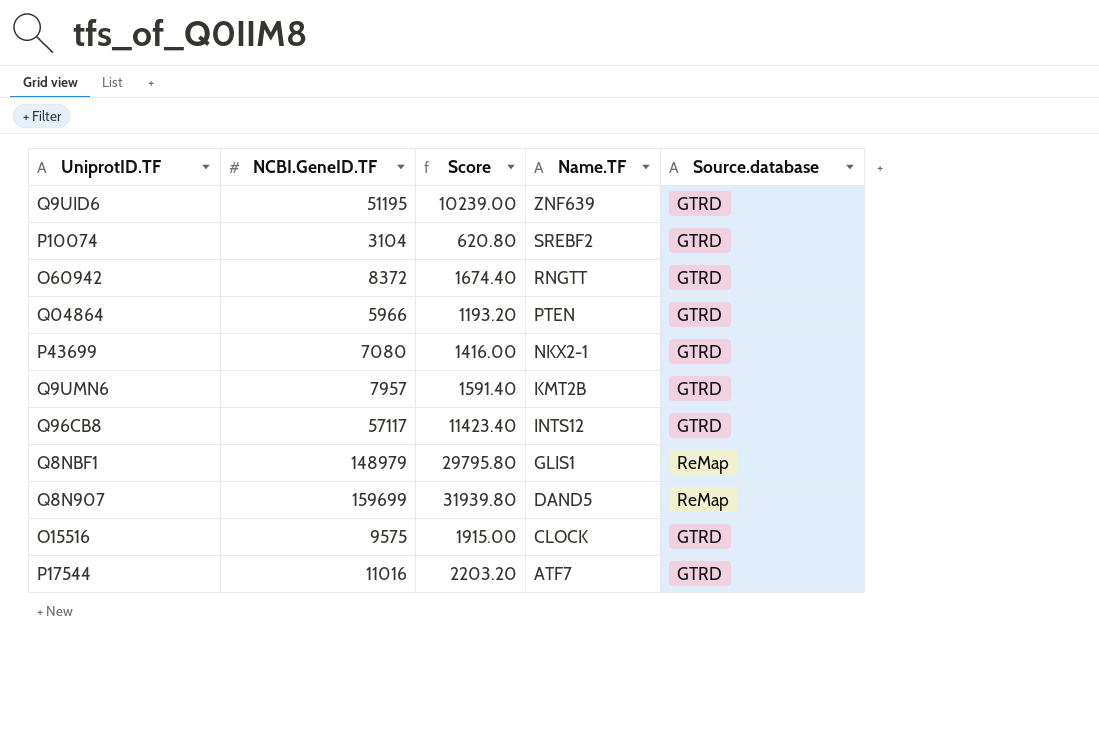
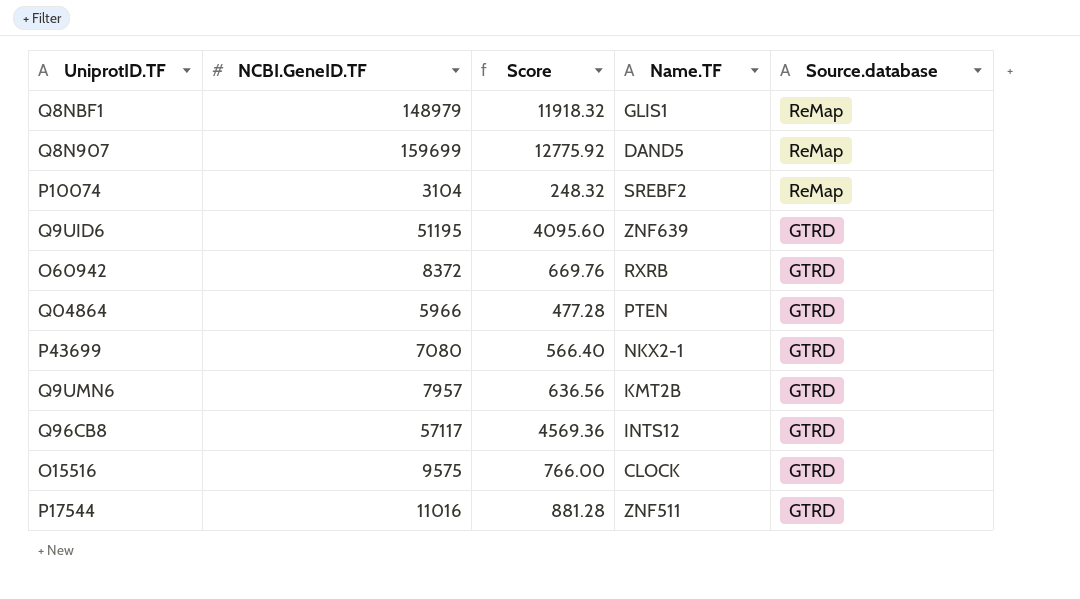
row order: Name.TF descending -> Source.database descending
column Score | formula: [NCBI.GeneID.TF] * 0.2 -> [NCBI.GeneID.TF] * 0.08
P10074 | Source.database: GTRD -> ReMap
O60942 | Name.TF: RNGTT -> RXRB
P17544 | Name.TF: ATF7 -> ZNF511

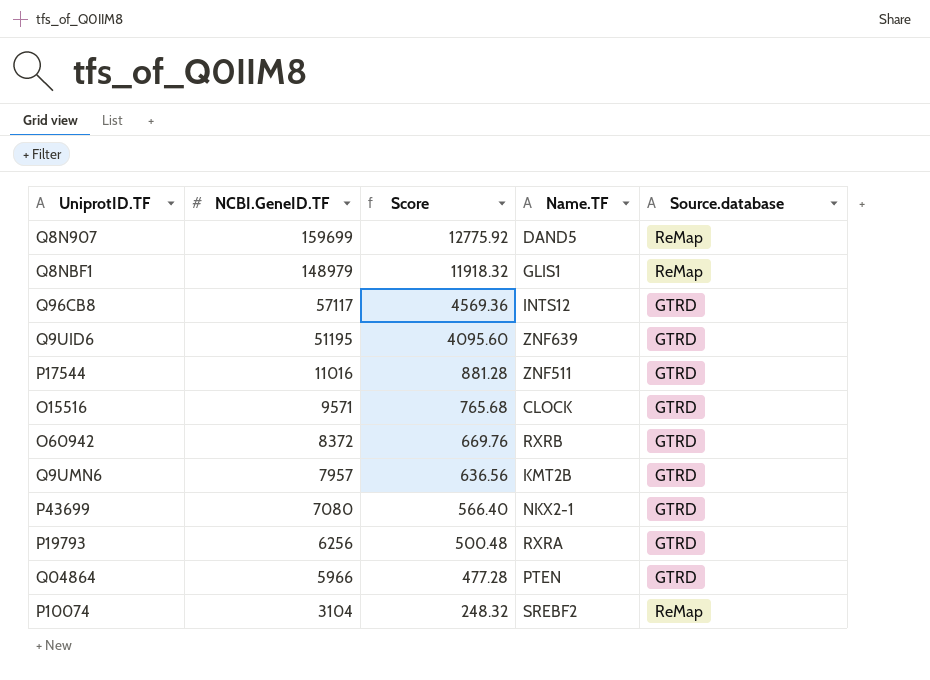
row order: Source.database descending -> NCBI.GeneID.TF descending
O15516 | NCBI.GeneID.TF: 9575 -> 9571
O15516 | Score: 766.00 -> 765.68
row P19793: none -> 6256 | 500.48 | RXRA | GTRD

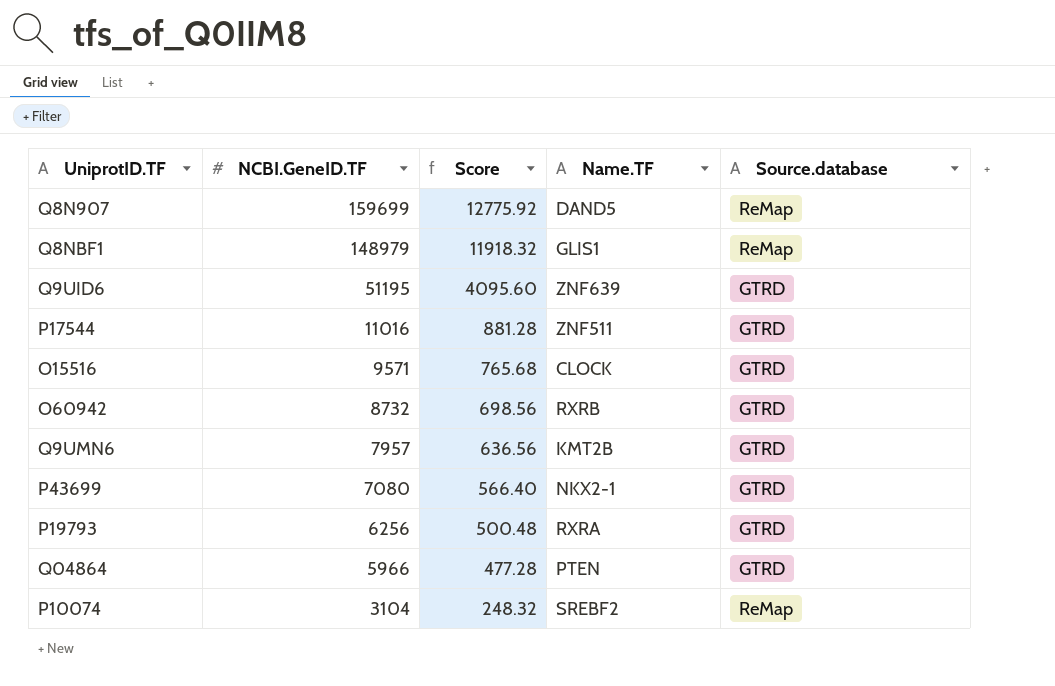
row Q96CB8: 57117 | 4569.36 | INTS12 | GTRD -> none
O60942 | NCBI.GeneID.TF: 8372 -> 8732
O60942 | Score: 669.76 -> 698.56

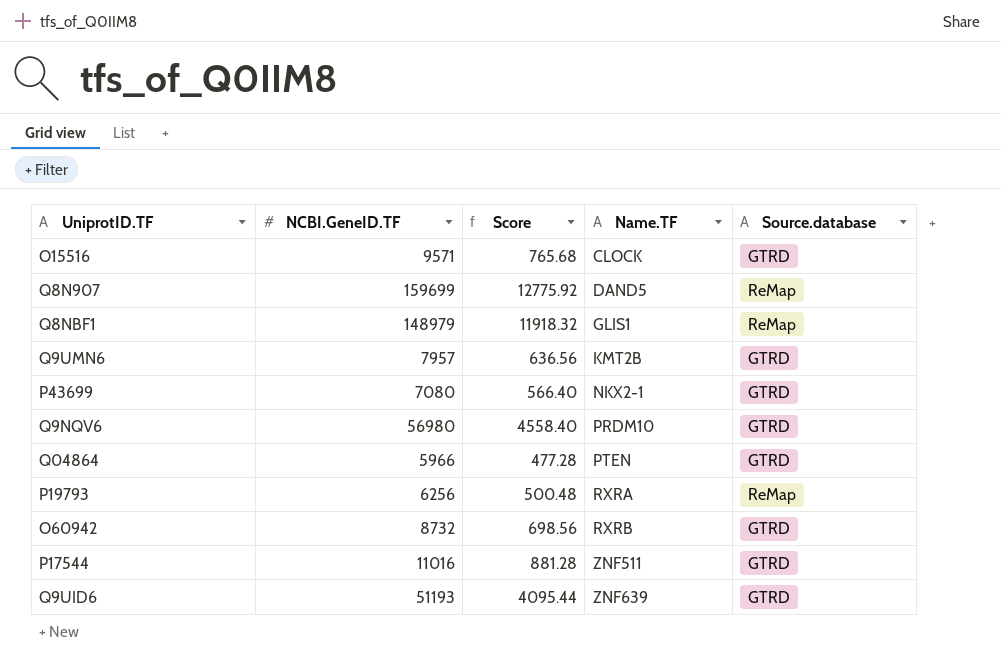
row order: NCBI.GeneID.TF descending -> Name.TF ascending
row P10074: 3104 | 248.32 | SREBF2 | ReMap -> none
row Q9NQV6: none -> 56980 | 4558.40 | PRDM10 | GTRD
P19793 | Source.database: GTRD -> ReMap
Q9UID6 | NCBI.GeneID.TF: 51195 -> 51193
Q9UID6 | Score: 4095.60 -> 4095.44

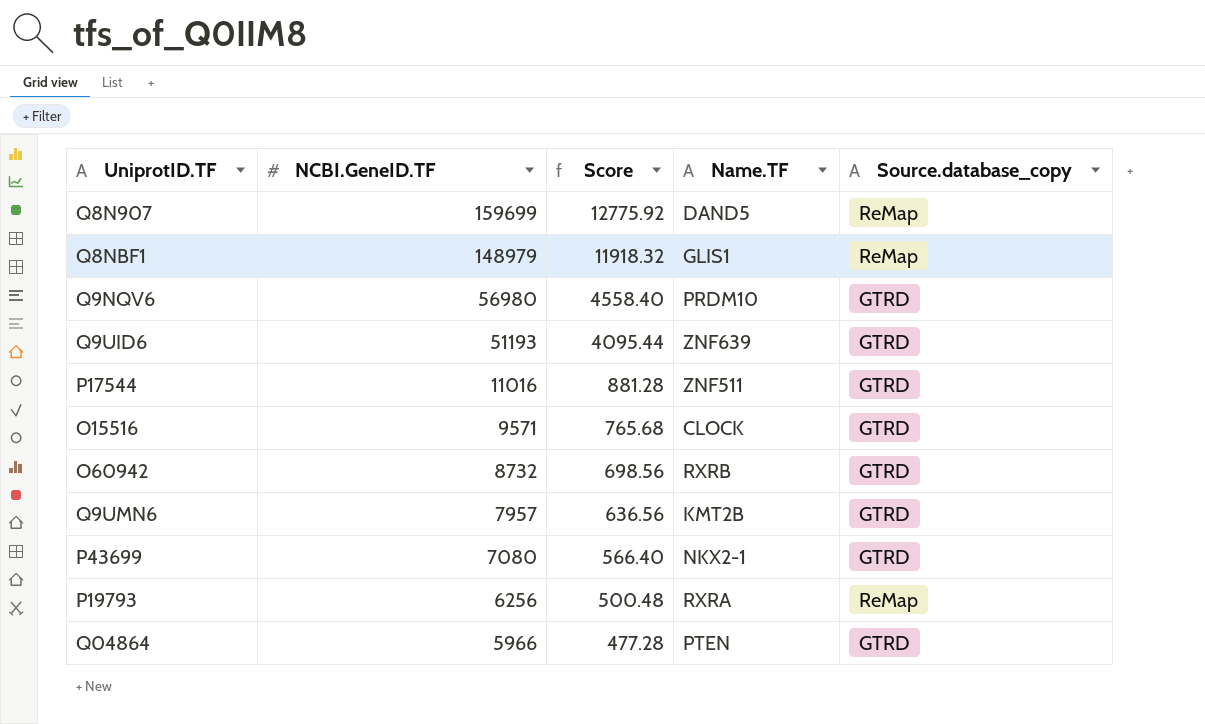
row order: Name.TF ascending -> NCBI.GeneID.TF descending
column name: Source.database -> Source.database_copy

